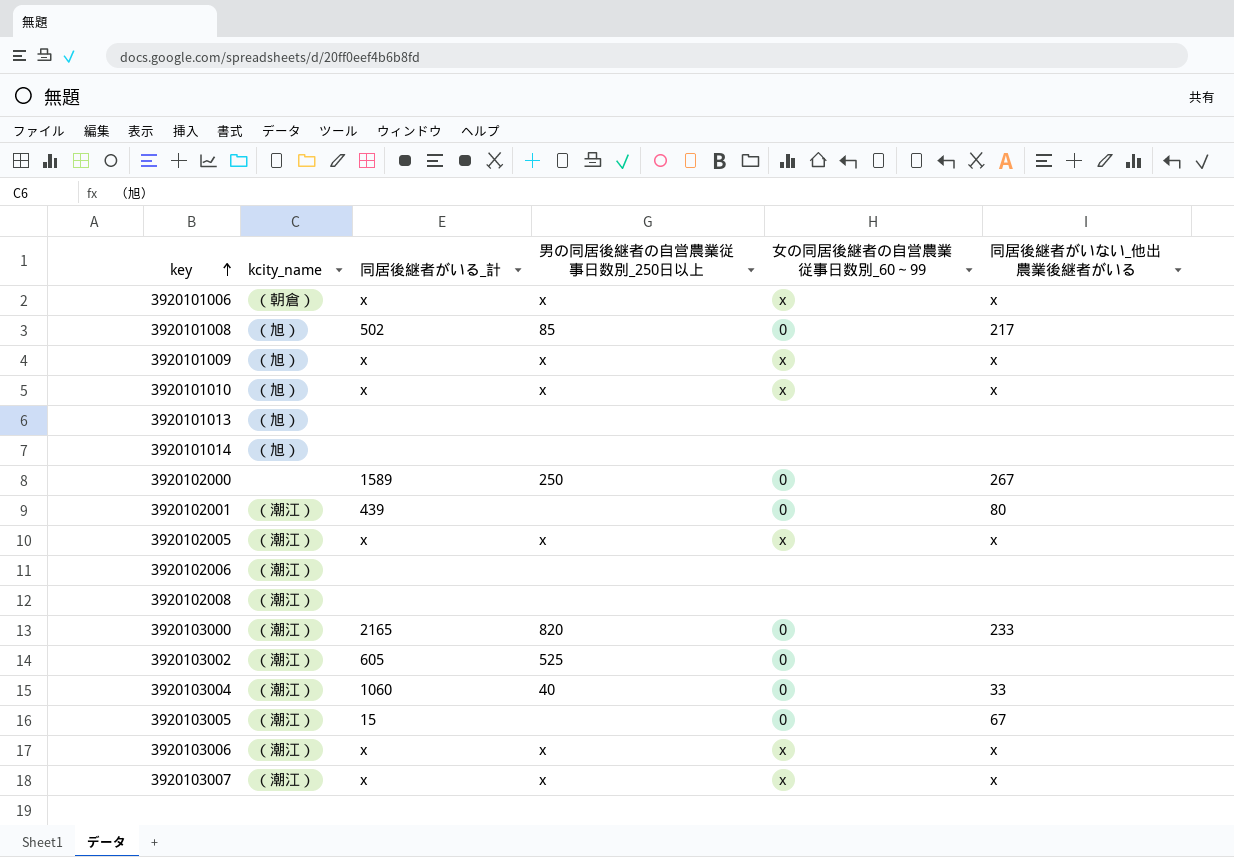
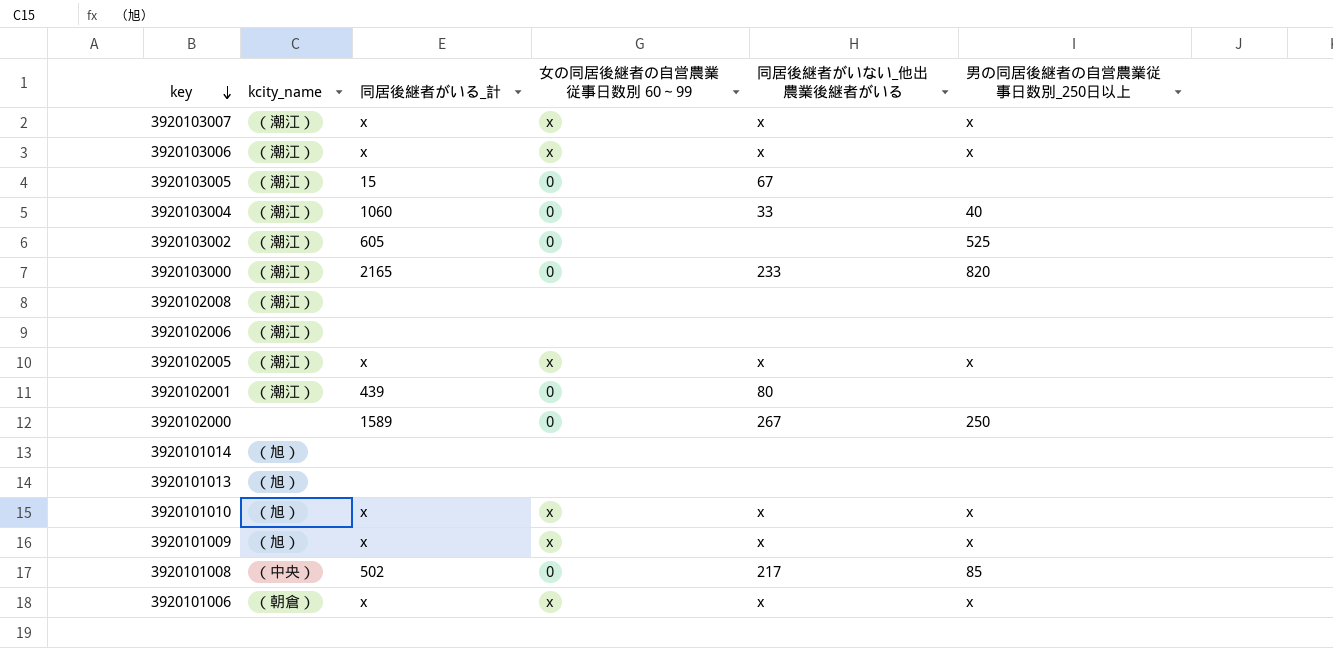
row order: key ascending -> key descending
column name: 女の同居後継者の自営農業従事日数別_60～99 -> 女の同居後継者の自営農業従事日数別 60～99
column 男の同居後継者の自営農業従事日数別_250日以上 | position: 4 -> 6
3920101008 | kcity_name: （旭） -> （中央）

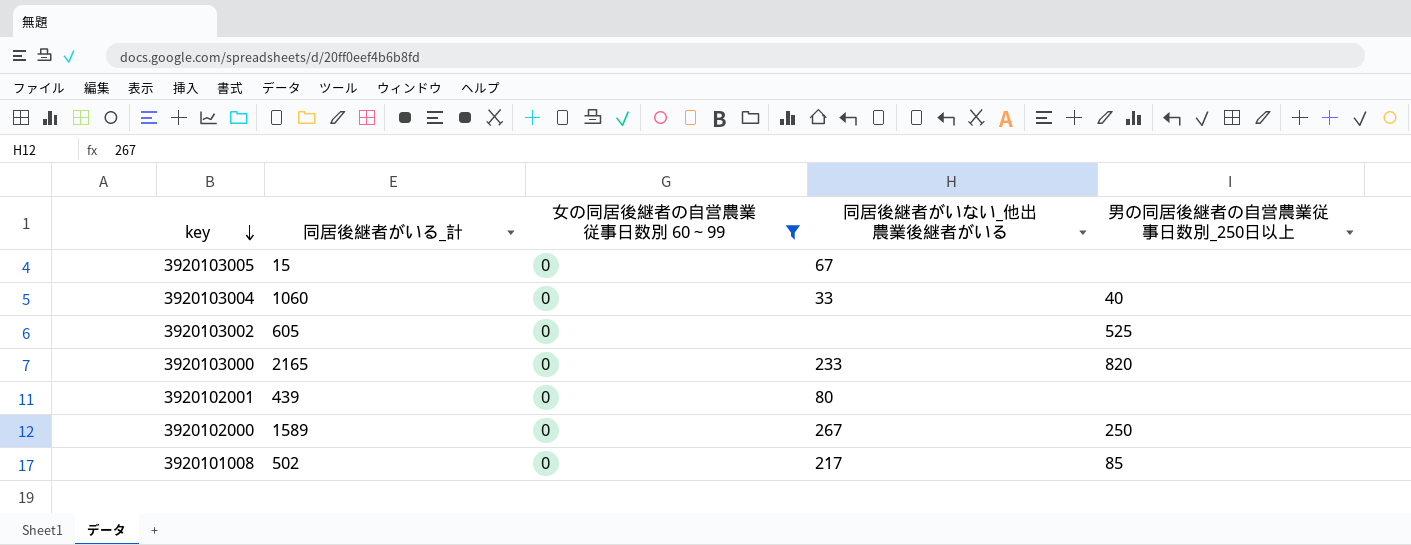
filter: none -> 女の同居後継者の自営農業従事日数別 60～99 = 0
column kcity_name | position: 2 -> none

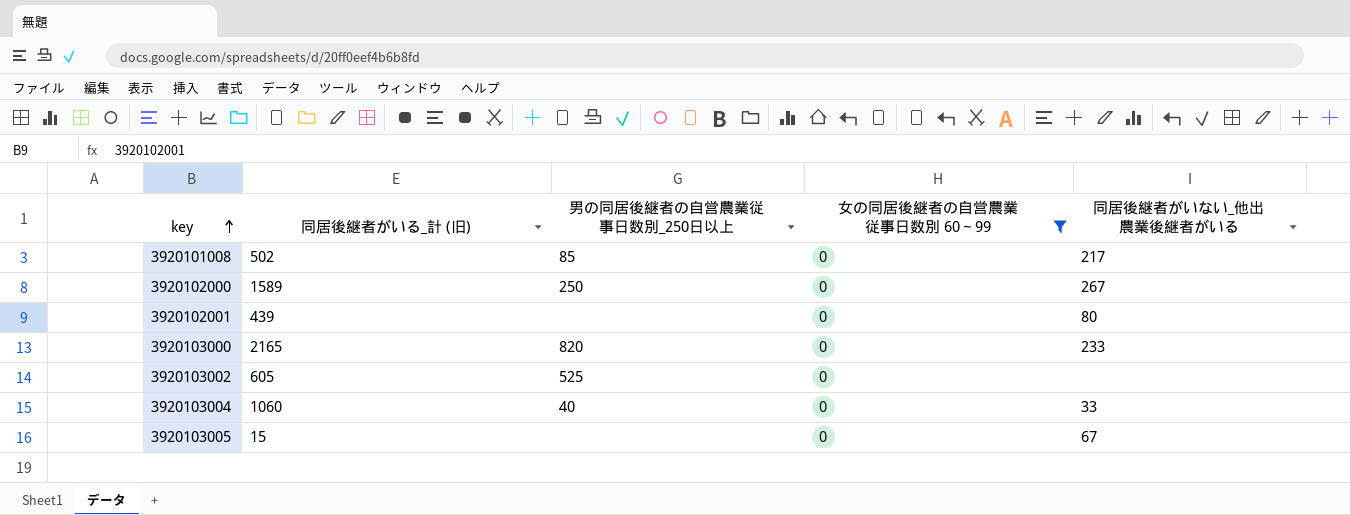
row order: key descending -> key ascending
column name: 同居後継者がいる_計 -> 同居後継者がいる_計 (旧)
column 男の同居後継者の自営農業従事日数別_250日以上 | position: 5 -> 3

